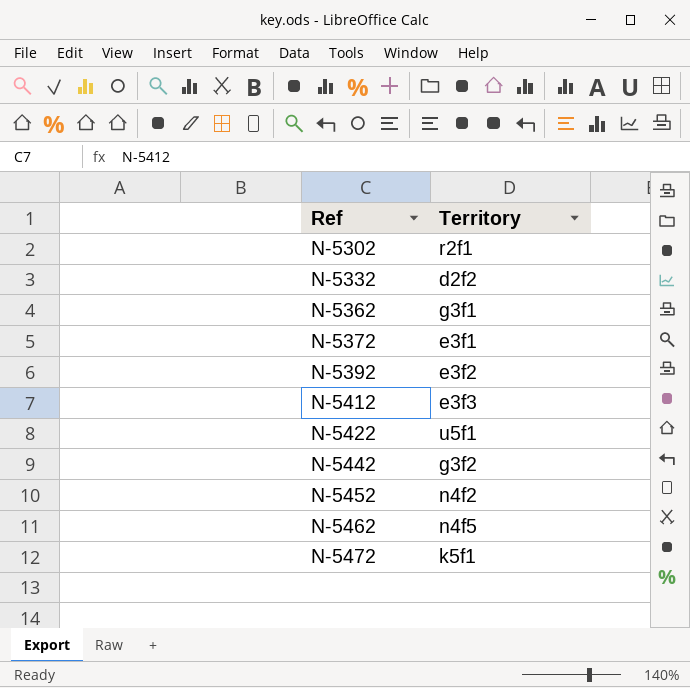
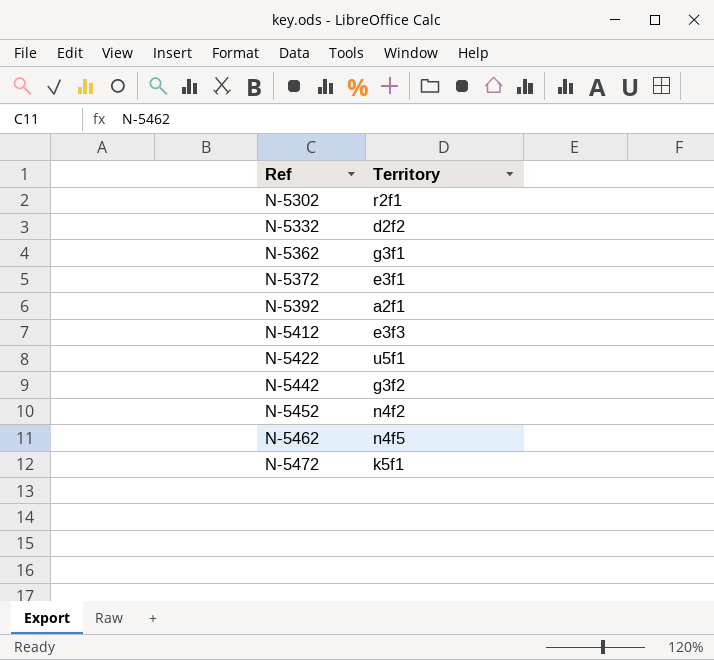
N-5392 | Territory: e3f2 -> a2f1

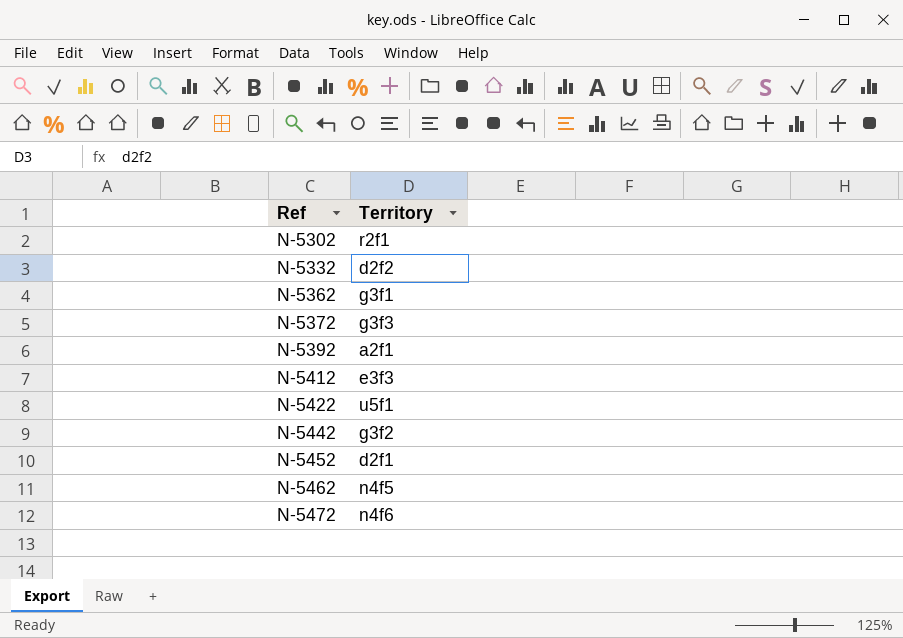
N-5372 | Territory: e3f1 -> g3f3
N-5452 | Territory: n4f2 -> d2f1
N-5472 | Territory: k5f1 -> n4f6

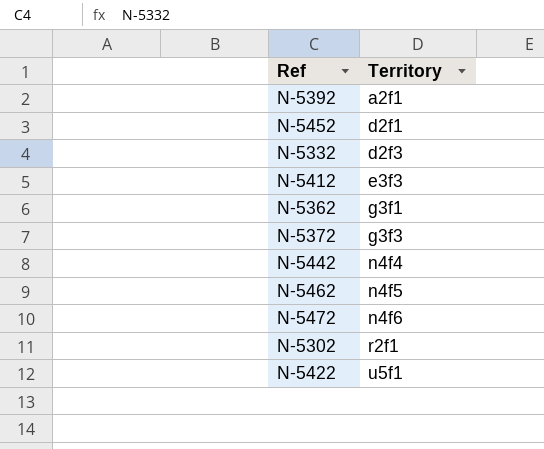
row order: Ref ascending -> Territory ascending
N-5332 | Territory: d2f2 -> d2f3
N-5442 | Territory: g3f2 -> n4f4

